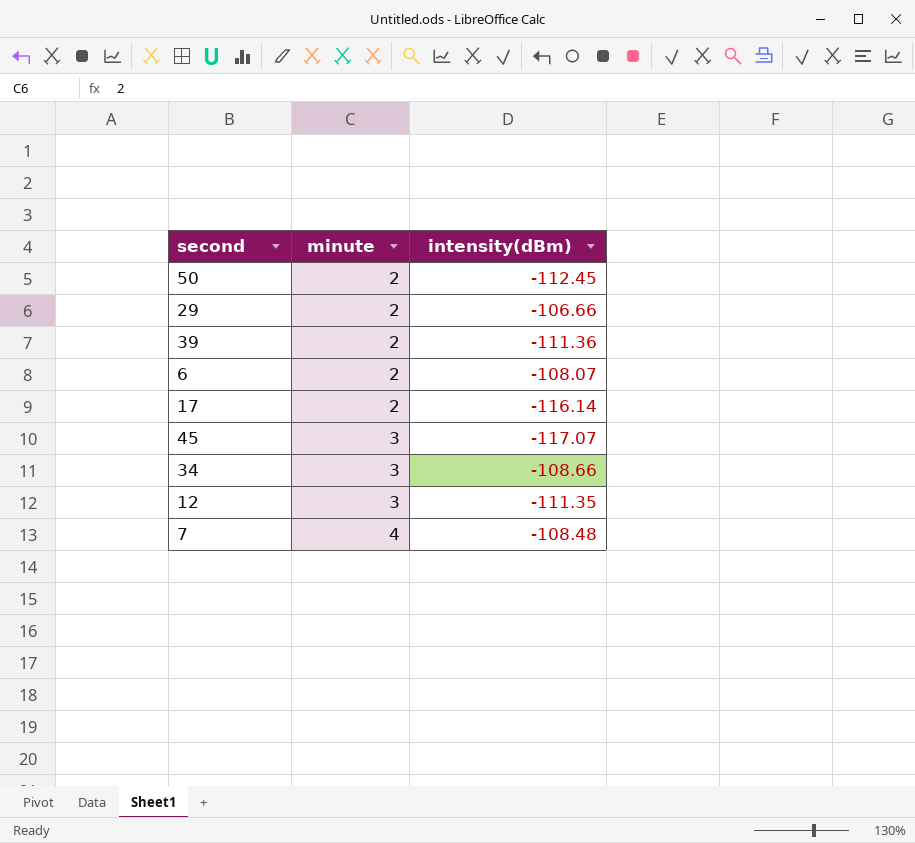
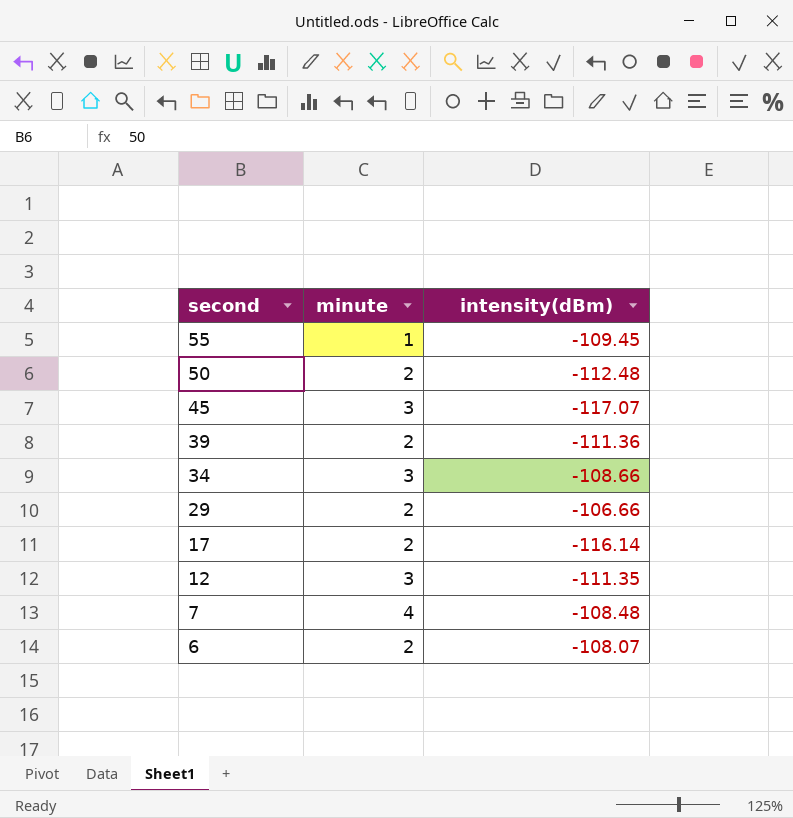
row order: minute ascending -> second descending
row 55: none -> 1 | -109.45
50 | intensity(dBm): -112.45 -> -112.48

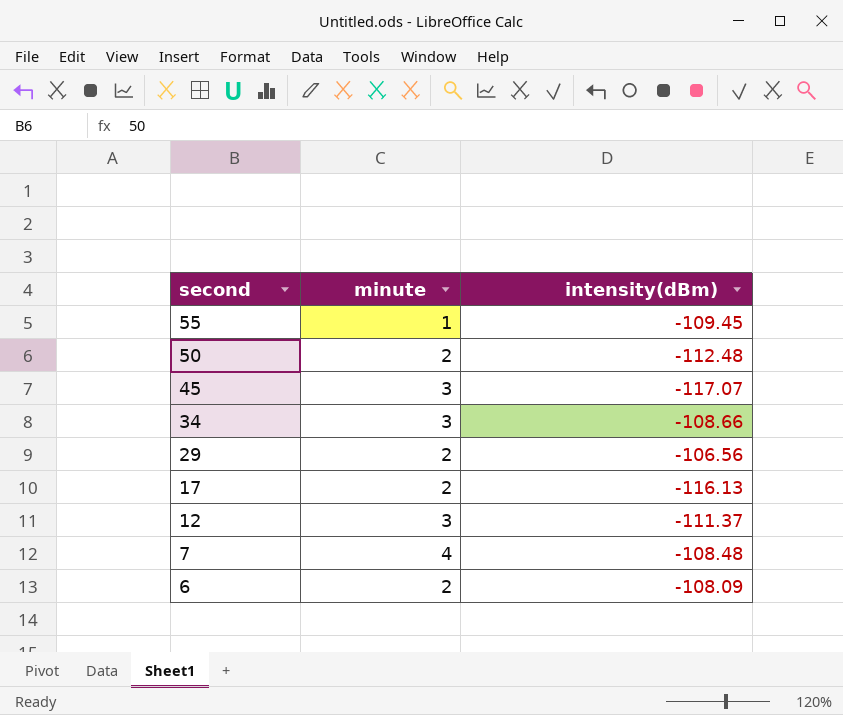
row 39: 2 | -111.36 -> none
29 | intensity(dBm): -106.66 -> -106.56
17 | intensity(dBm): -116.14 -> -116.13
12 | intensity(dBm): -111.35 -> -111.37
6 | intensity(dBm): -108.07 -> -108.09

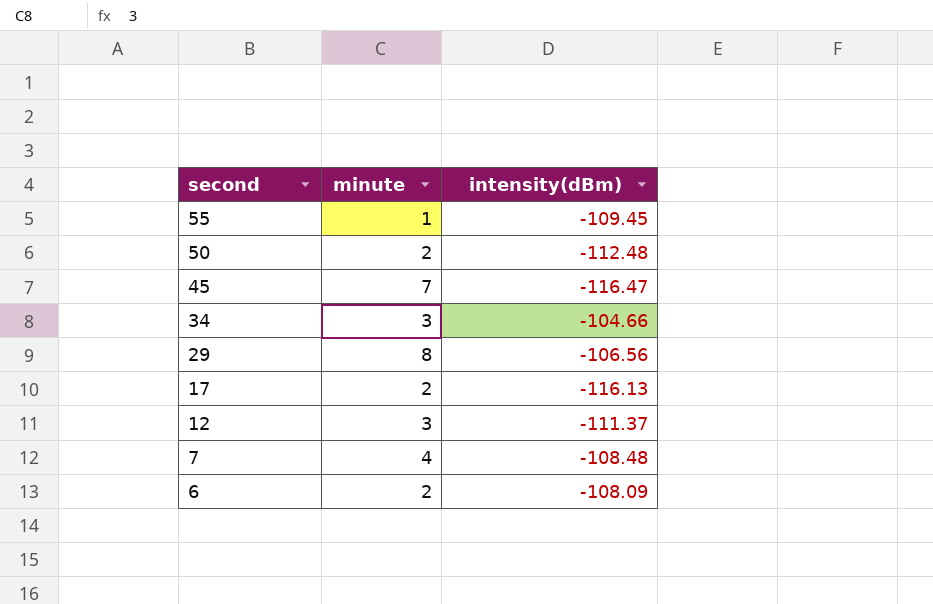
45 | minute: 3 -> 7
45 | intensity(dBm): -117.07 -> -116.47
34 | intensity(dBm): -108.66 -> -104.66
29 | minute: 2 -> 8

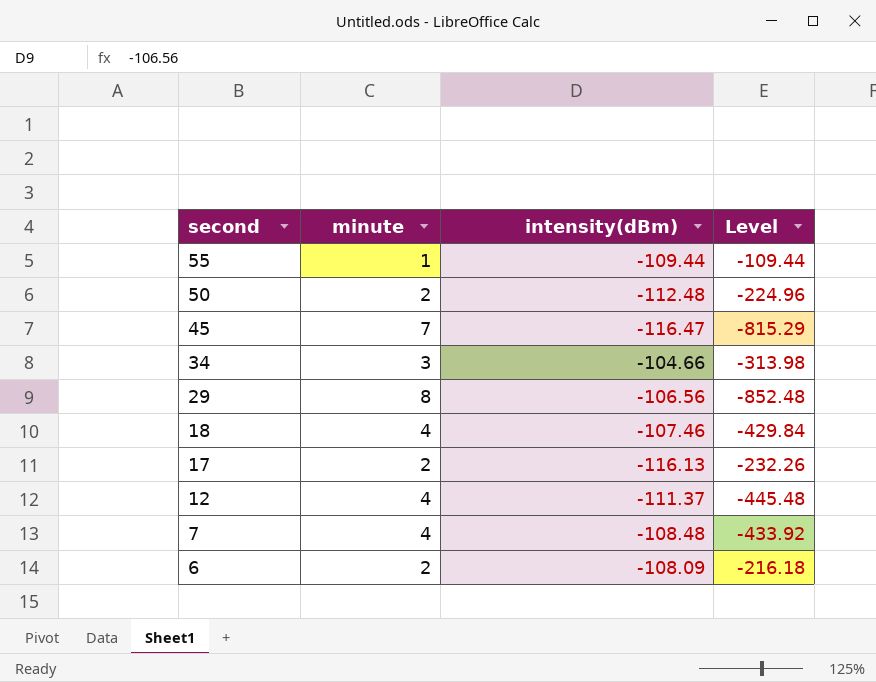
column Level | formula: none -> [minute] * [intensity(dBm)]
55 | intensity(dBm): -109.45 -> -109.44
row 18: none -> 4 | -107.46 | -429.84
12 | minute: 3 -> 4

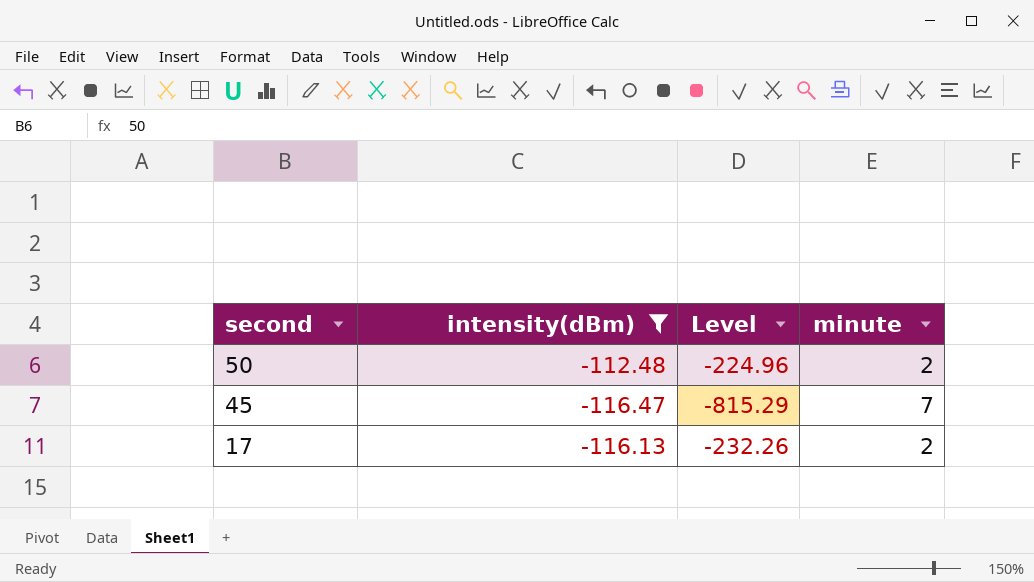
filter: none -> intensity(dBm) <= -112.48
column minute | position: 2 -> 4

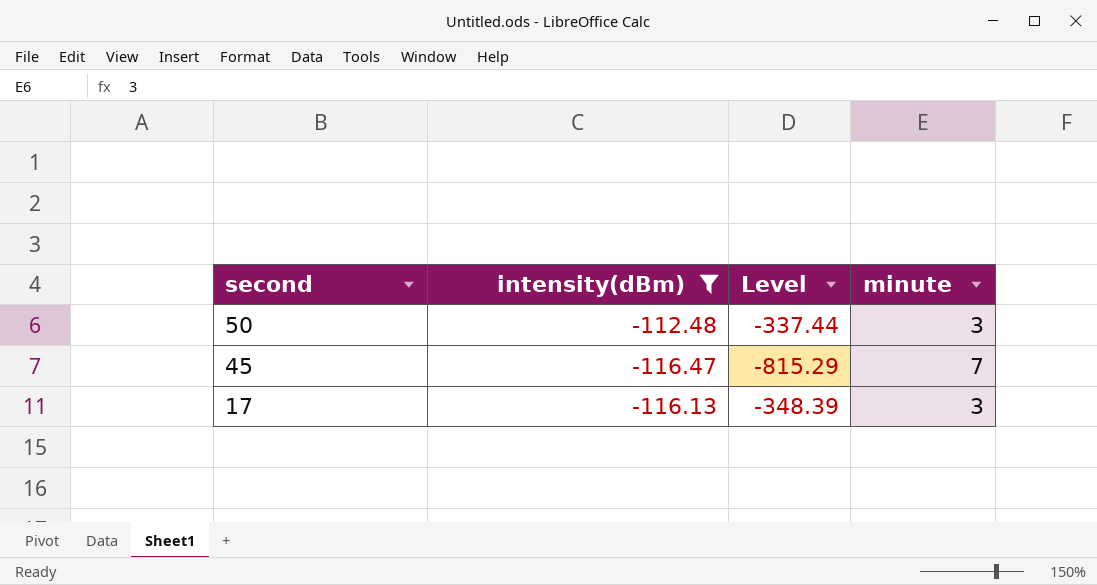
50 | Level: -224.96 -> -337.44
50 | minute: 2 -> 3
17 | Level: -232.26 -> -348.39
17 | minute: 2 -> 3

